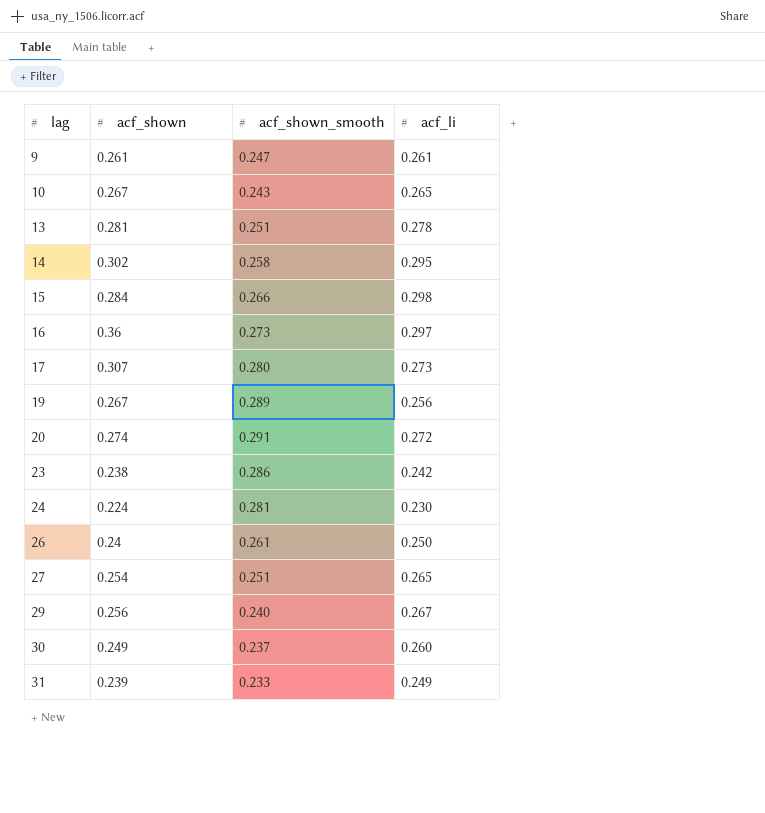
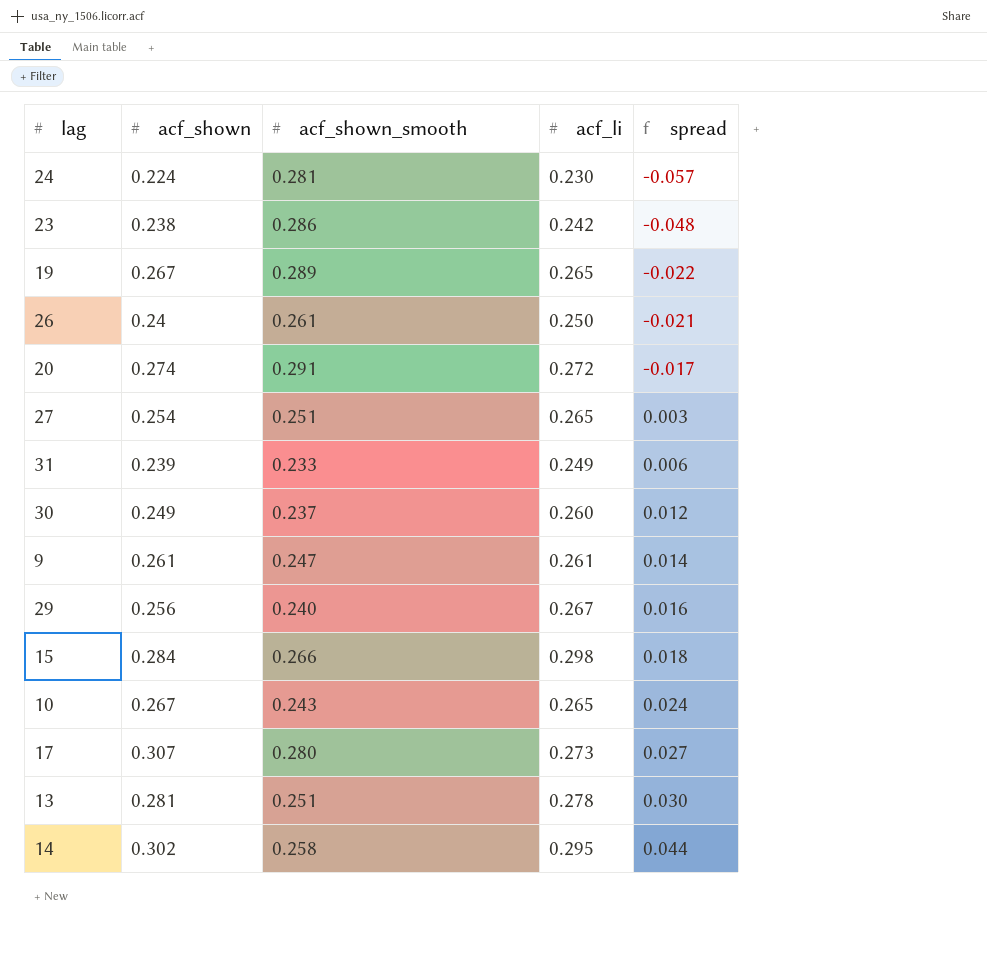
row order: lag ascending -> spread ascending
column spread | formula: none -> [acf_shown] - [acf_shown_smooth]
row 16: 0.36 | 0.273 | 0.297 -> none
19 | acf_li: 0.256 -> 0.265

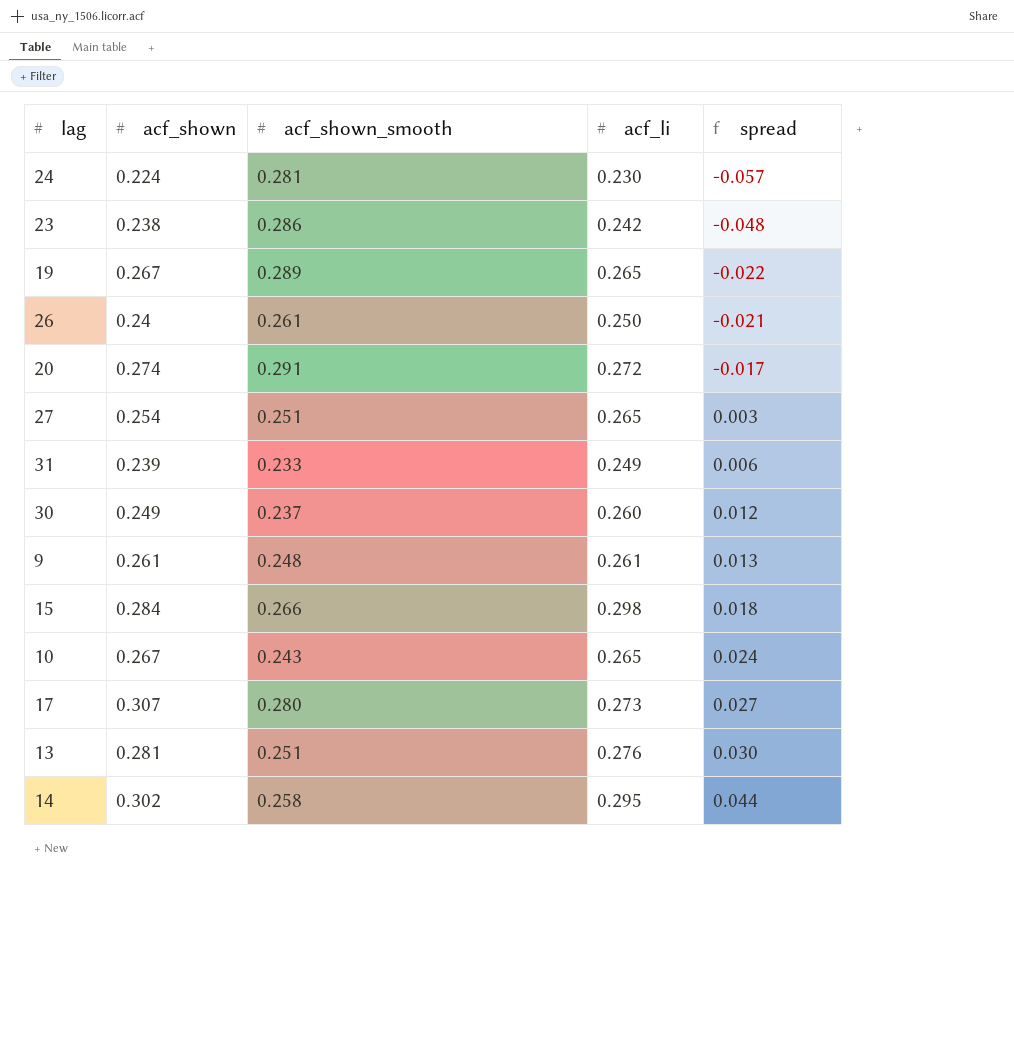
row 29: 0.256 | 0.240 | 0.267 | 0.016 -> none
9 | acf_shown_smooth: 0.247 -> 0.248
9 | spread: 0.014 -> 0.013
13 | acf_li: 0.278 -> 0.276

